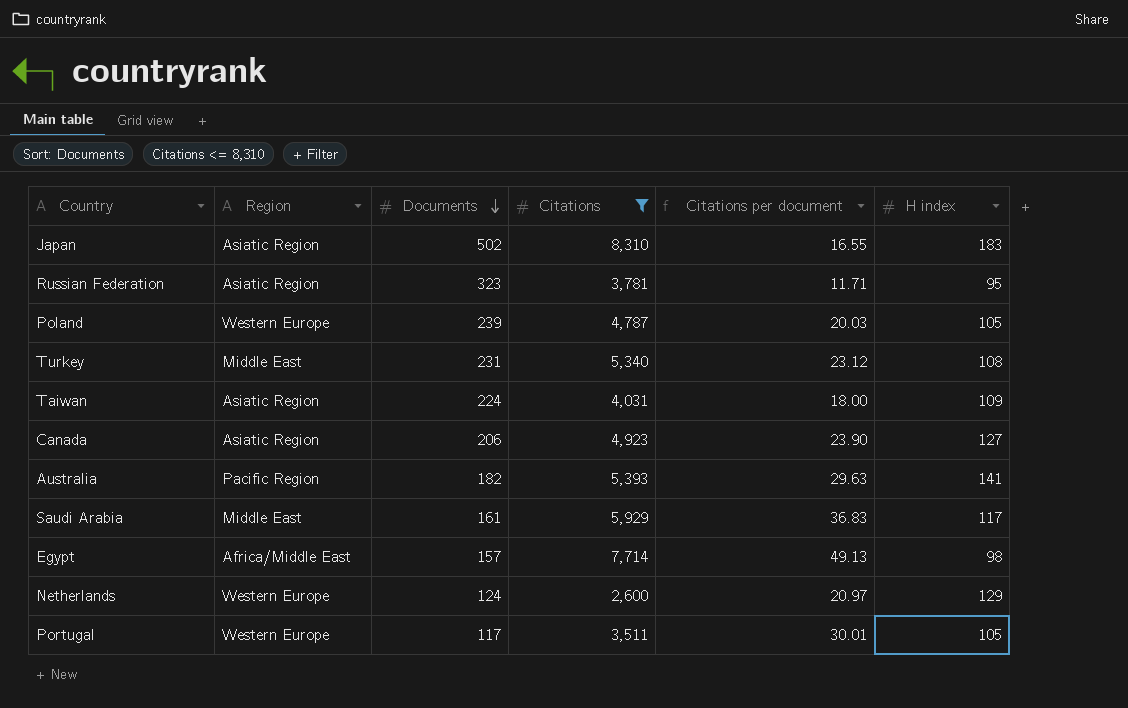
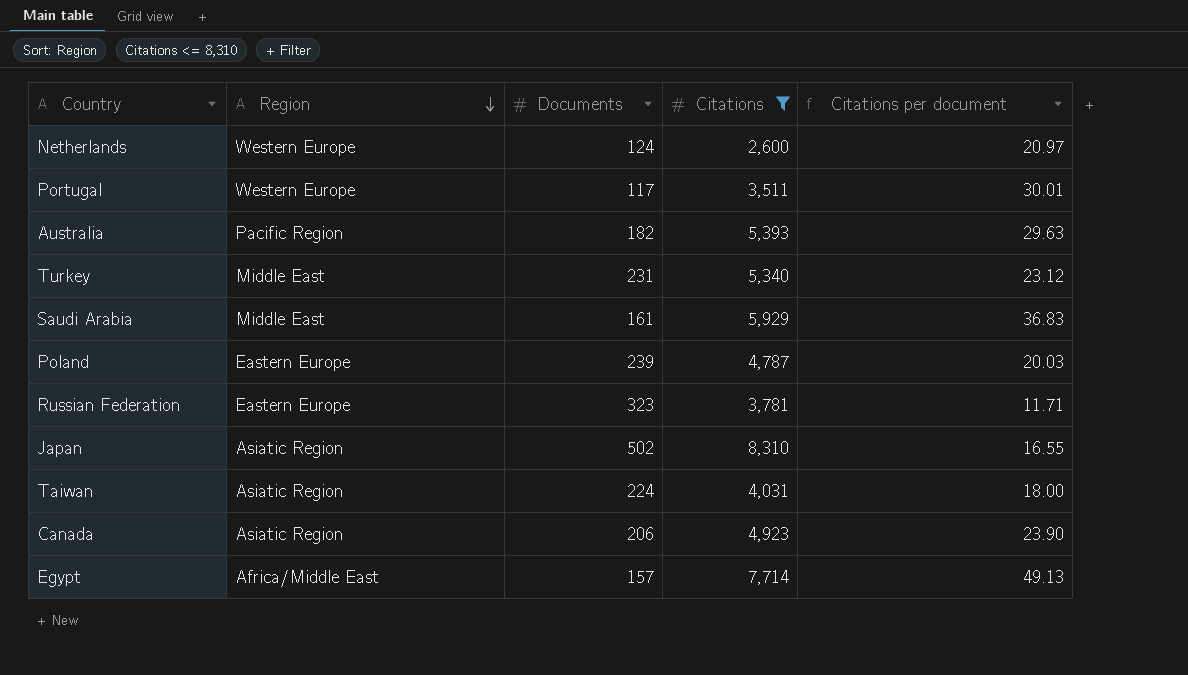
row order: Documents descending -> Region descending
column H index | position: 6 -> none
Poland | Region: Western Europe -> Eastern Europe
Russian Federation | Region: Asiatic Region -> Eastern Europe

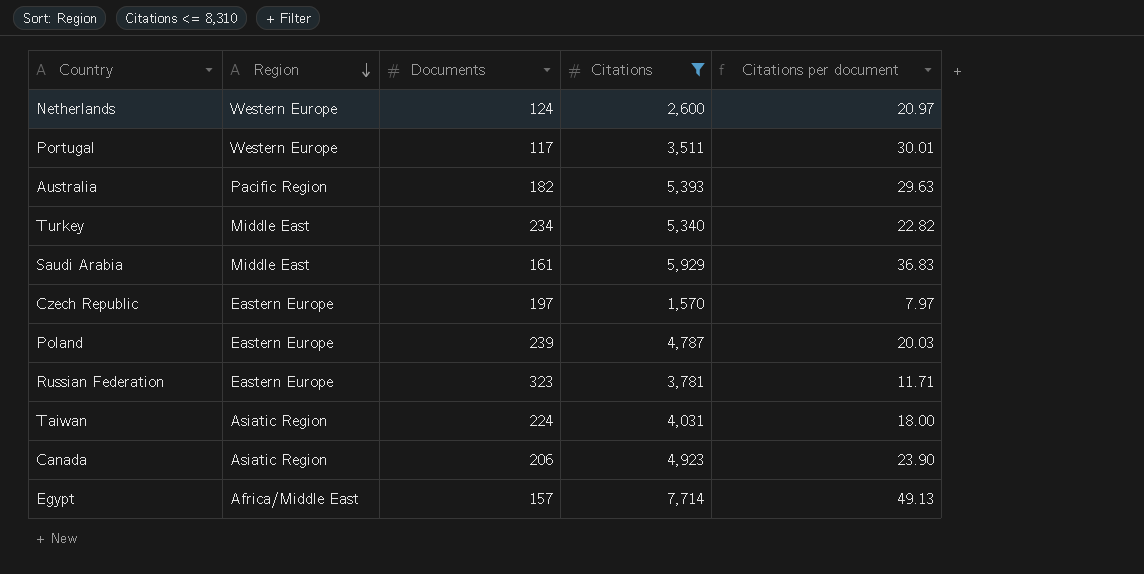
row Japan: Asiatic Region | 502 | 8,310 | 16.55 -> none
Turkey | Documents: 231 -> 234
Turkey | Citations per document: 23.12 -> 22.82
row Czech Republic: none -> Eastern Europe | 197 | 1,570 | 7.97

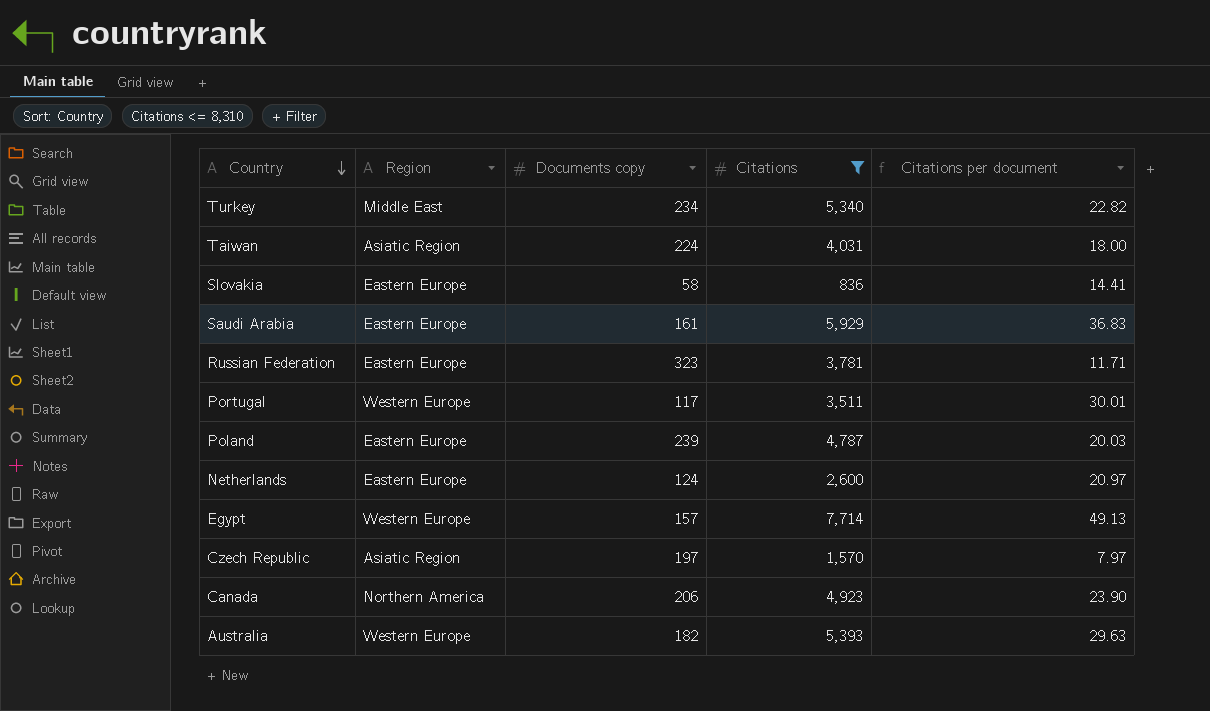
row order: Region descending -> Country descending
column name: Documents -> Documents copy
row Slovakia: none -> Eastern Europe | 58 | 836 | 14.41
Saudi Arabia | Region: Middle East -> Eastern Europe
Netherlands | Region: Western Europe -> Eastern Europe
Egypt | Region: Africa/Middle East -> Western Europe
Czech Republic | Region: Eastern Europe -> Asiatic Region
Canada | Region: Asiatic Region -> Northern America
Australia | Region: Pacific Region -> Western Europe

